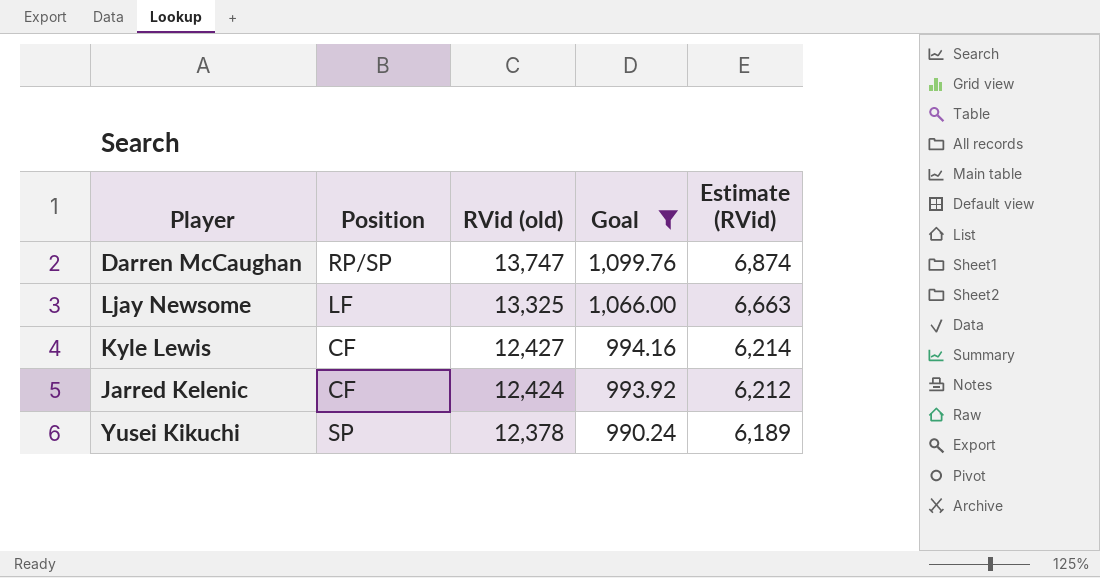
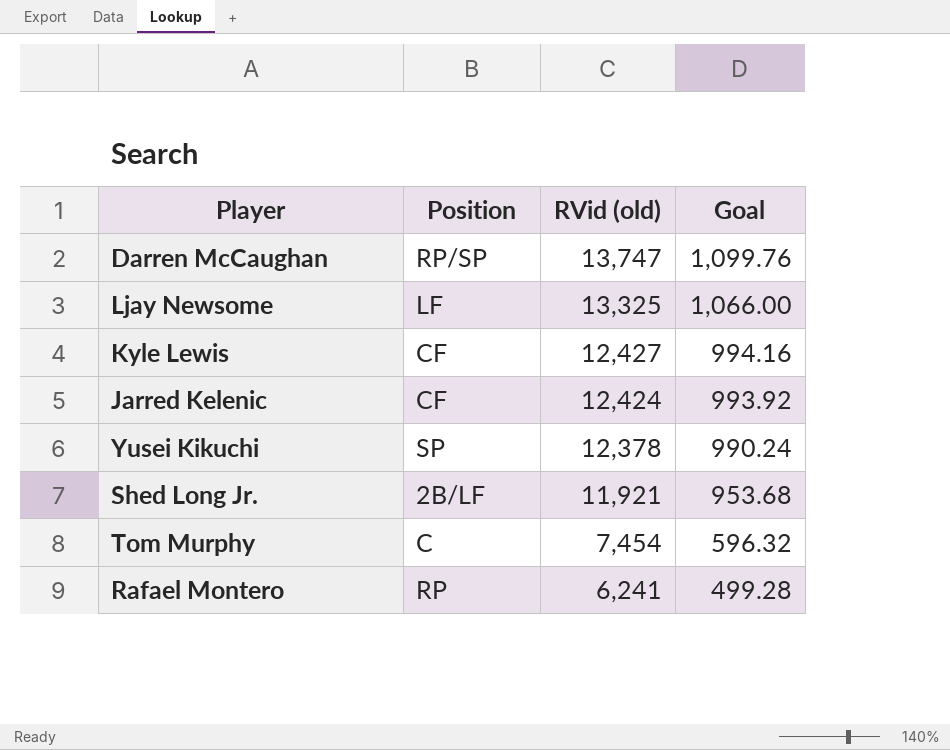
filter: Goal >= 990.24 -> none
column Estimate (RVid) | formula: [RVid (old)] * 0.5 -> none

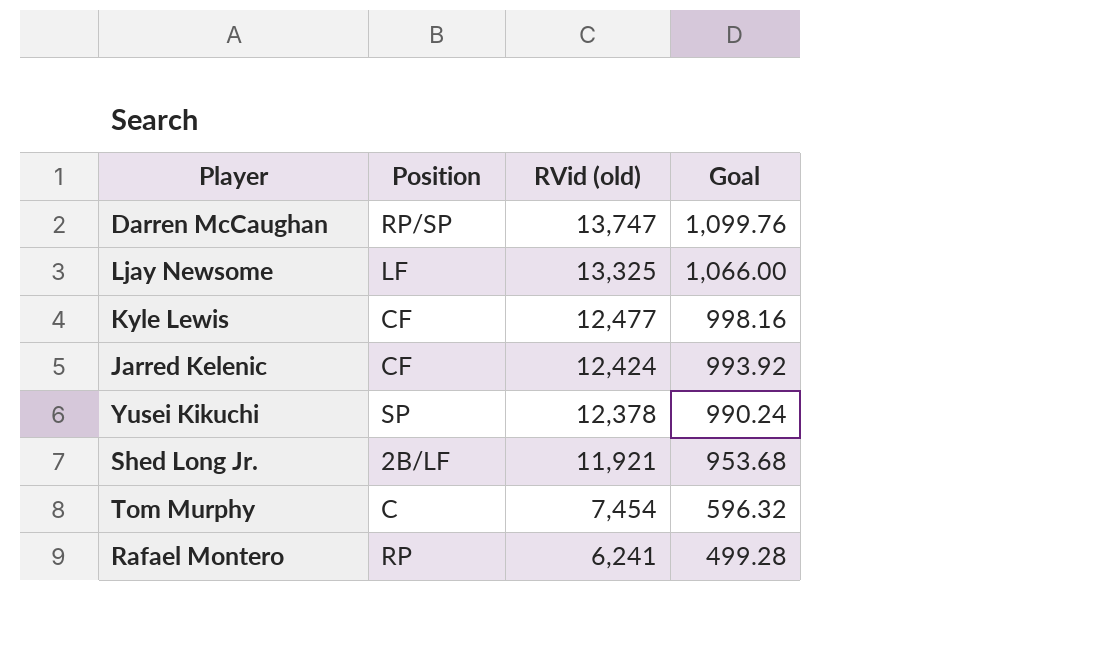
Kyle Lewis | RVid (old): 12,427 -> 12,477
Kyle Lewis | Goal: 994.16 -> 998.16

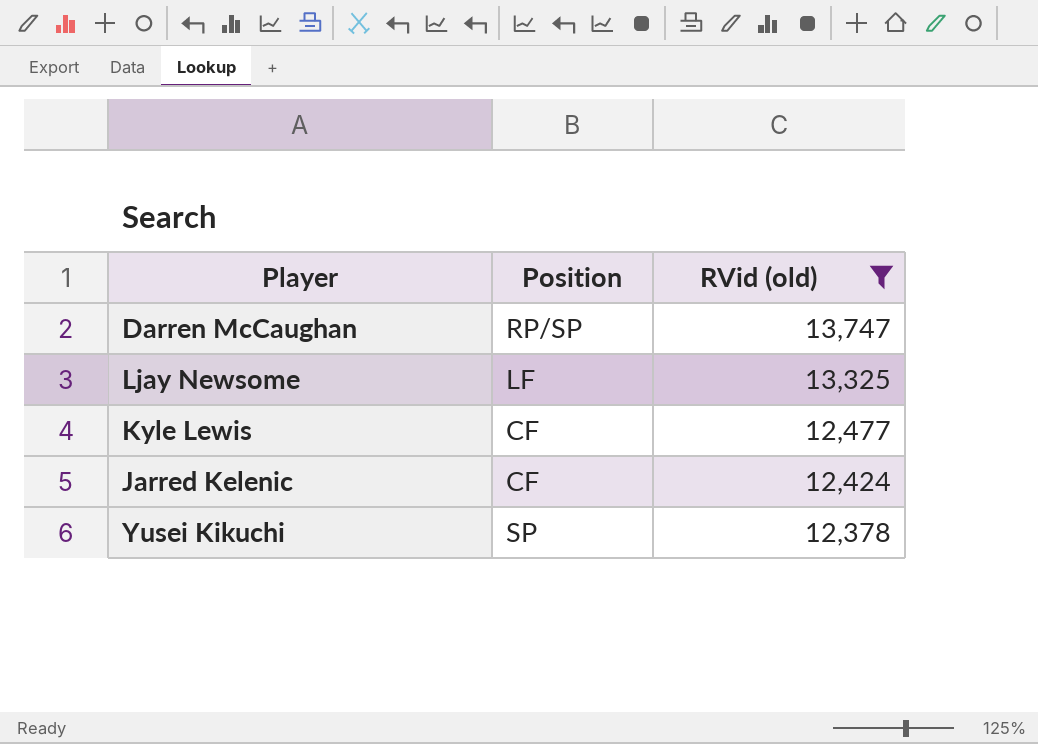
filter: none -> RVid (old) >= 12,378
column Goal | formula: [RVid (old)] * 0.08 -> none

